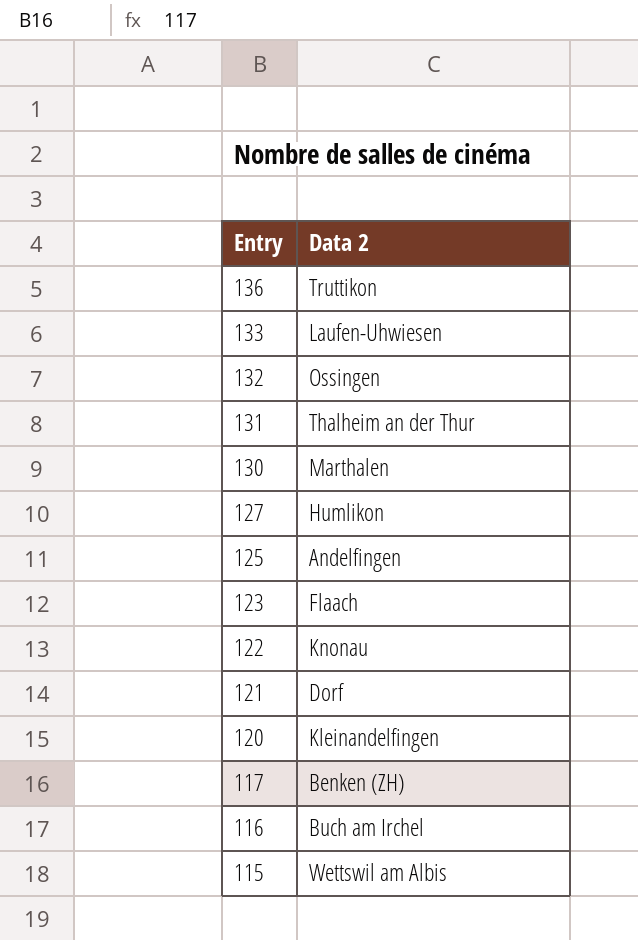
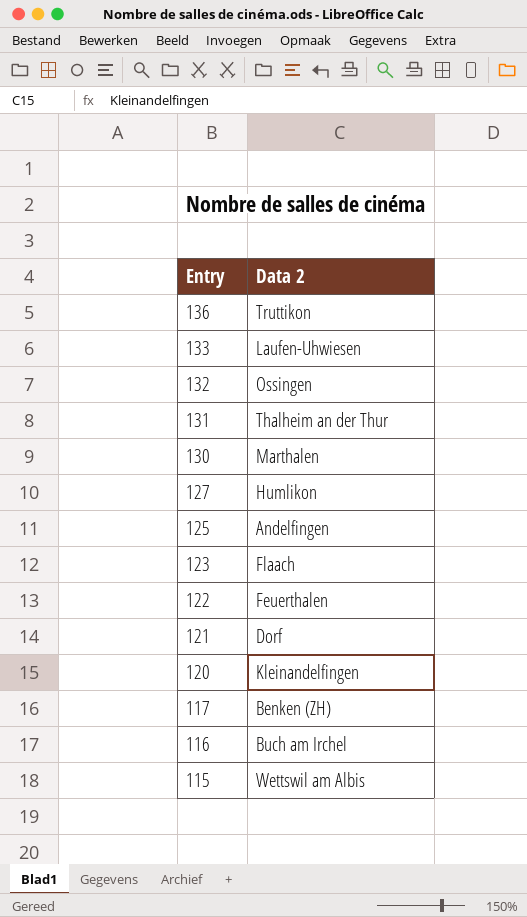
122 | Data 2: Knonau -> Feuerthalen

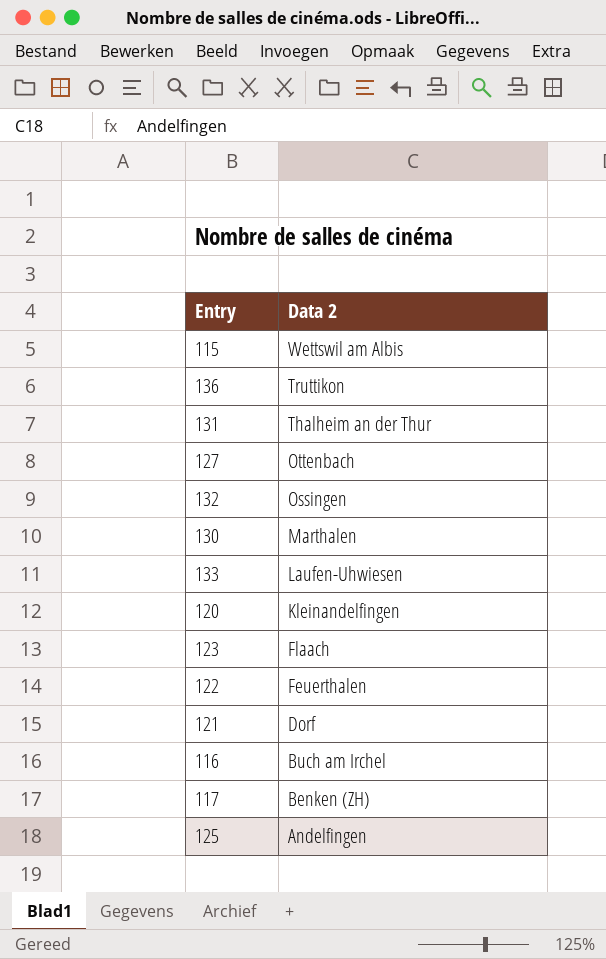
row order: Entry descending -> Data 2 descending
127 | Data 2: Humlikon -> Ottenbach

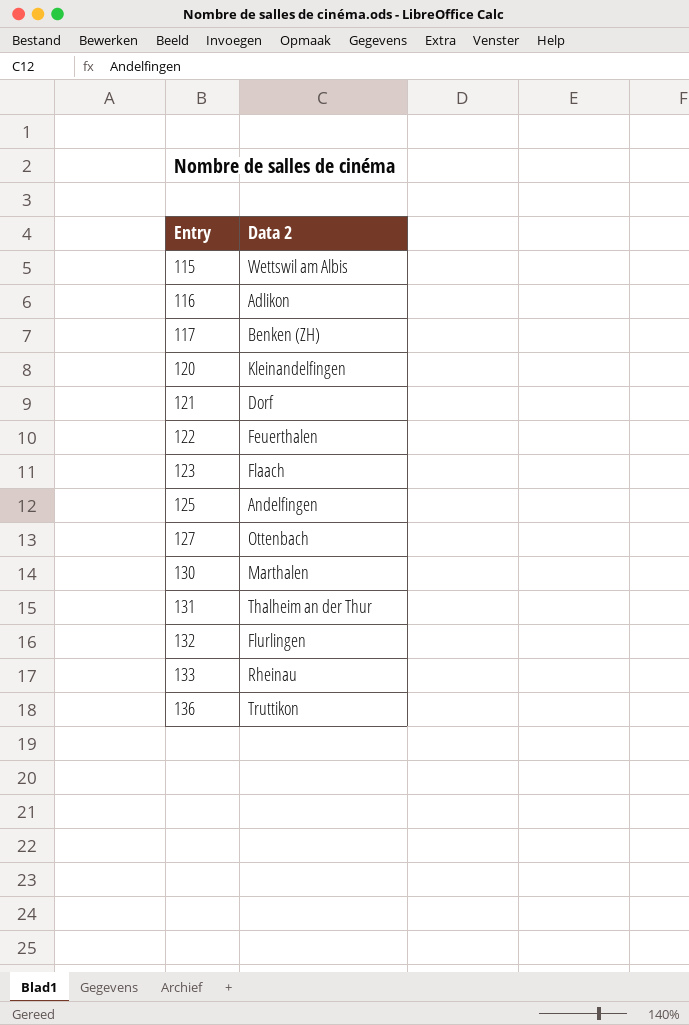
row order: Data 2 descending -> Entry ascending
116 | Data 2: Buch am Irchel -> Adlikon
132 | Data 2: Ossingen -> Flurlingen
133 | Data 2: Laufen-Uhwiesen -> Rheinau

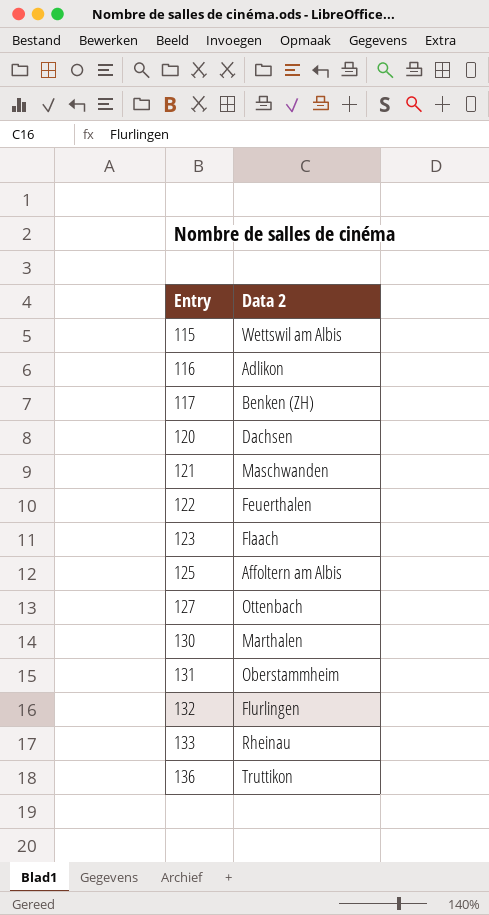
120 | Data 2: Kleinandelfingen -> Dachsen
121 | Data 2: Dorf -> Maschwanden
125 | Data 2: Andelfingen -> Affoltern am Albis
131 | Data 2: Thalheim an der Thur -> Oberstammheim

